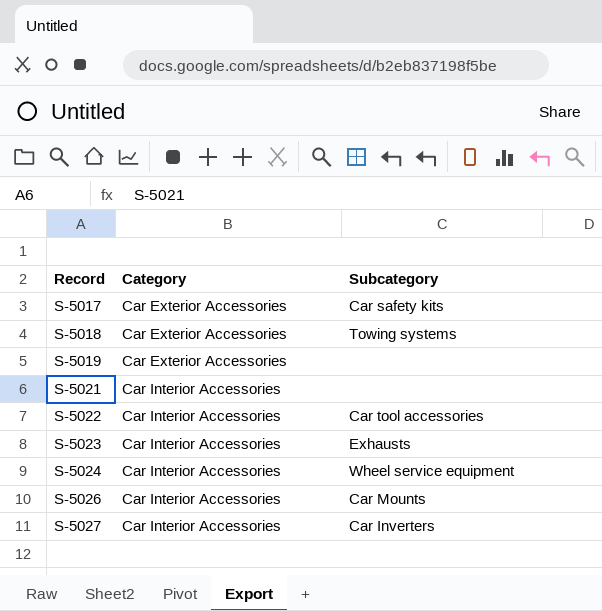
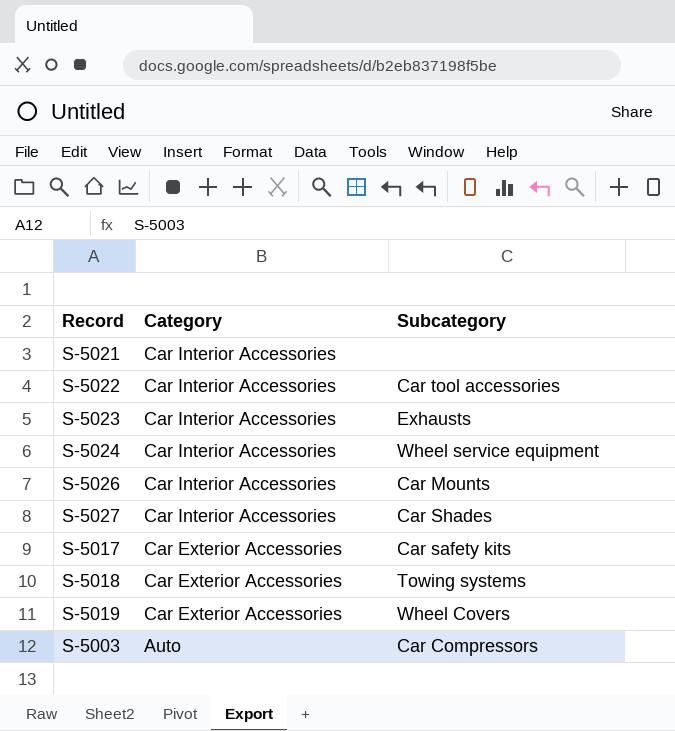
row order: Record ascending -> Category descending
S-5027 | Subcategory: Car Inverters -> Car Shades
S-5019 | Subcategory: none -> Wheel Covers
row S-5003: none -> Auto | Car Compressors

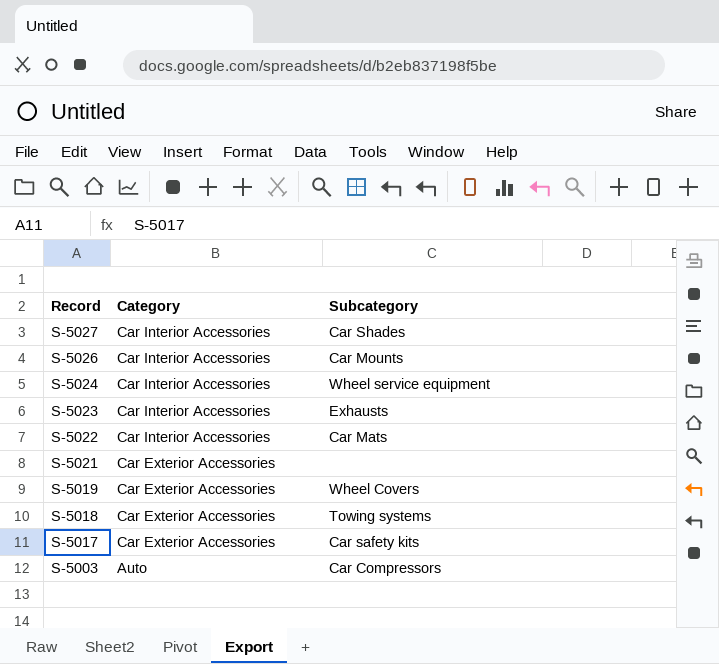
row order: Category descending -> Record descending
S-5022 | Subcategory: Car tool accessories -> Car Mats
S-5021 | Category: Car Interior Accessories -> Car Exterior Accessories

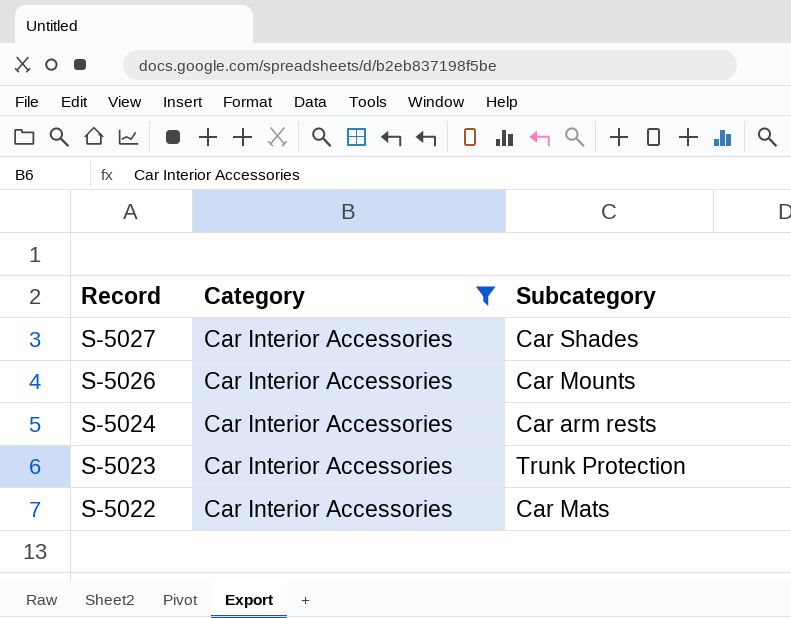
filter: none -> Category = Car Interior Accessories
S-5024 | Subcategory: Wheel service equipment -> Car arm rests
S-5023 | Subcategory: Exhausts -> Trunk Protection

